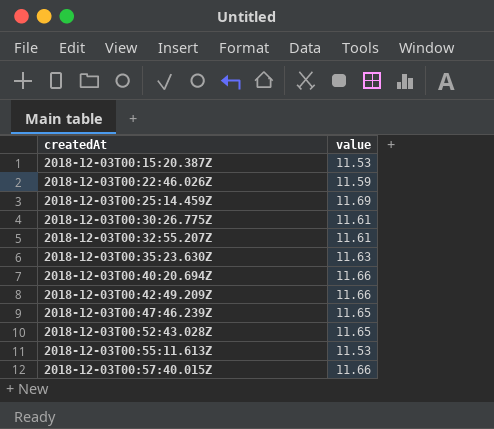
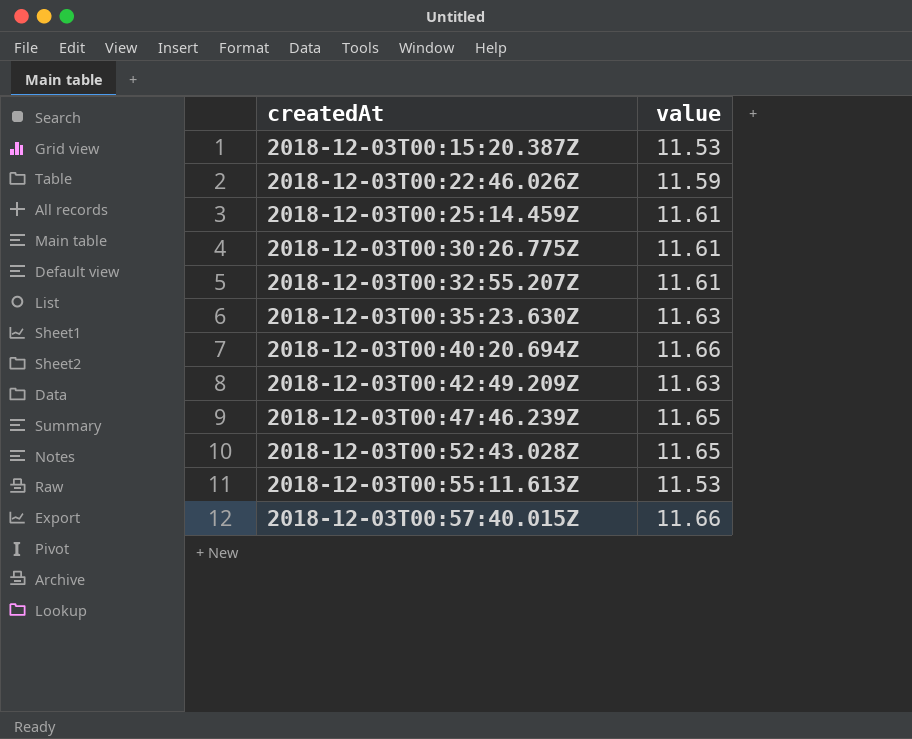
2018-12-03T00:25:14.459Z | value: 11.69 -> 11.61
2018-12-03T00:42:49.209Z | value: 11.66 -> 11.63

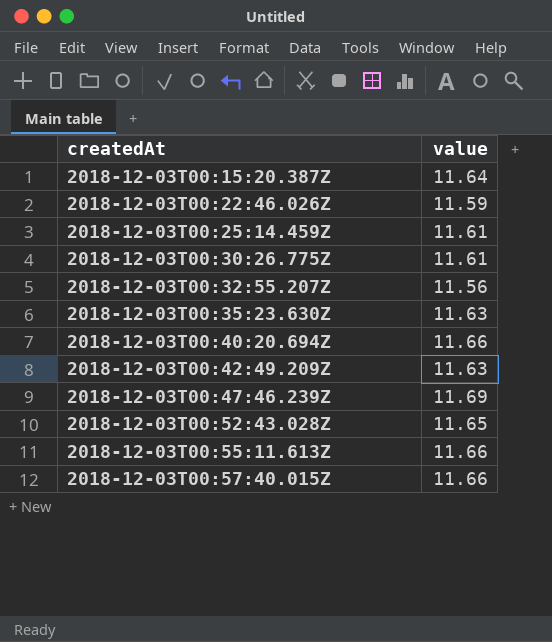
2018-12-03T00:15:20.387Z | value: 11.53 -> 11.64
2018-12-03T00:32:55.207Z | value: 11.61 -> 11.56
2018-12-03T00:47:46.239Z | value: 11.65 -> 11.69
2018-12-03T00:55:11.613Z | value: 11.53 -> 11.66

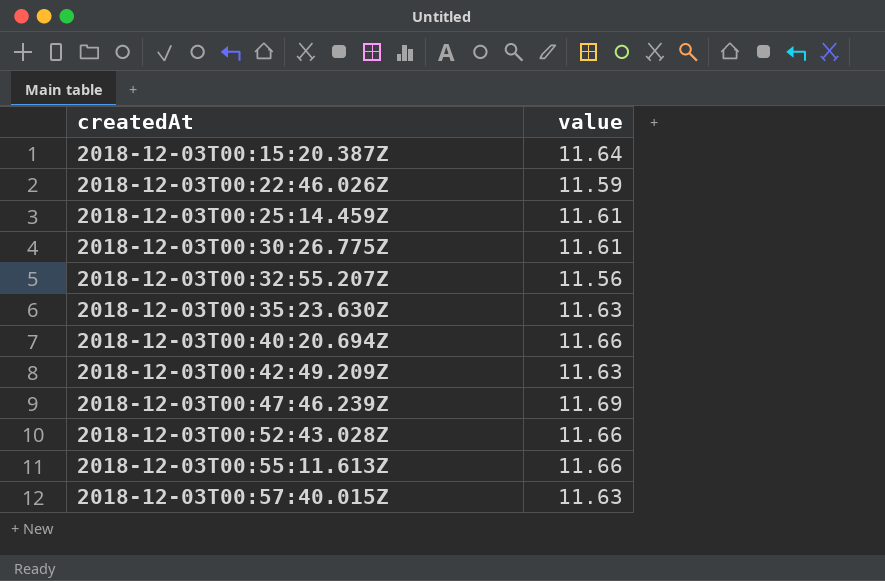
2018-12-03T00:52:43.028Z | value: 11.65 -> 11.66
2018-12-03T00:57:40.015Z | value: 11.66 -> 11.63

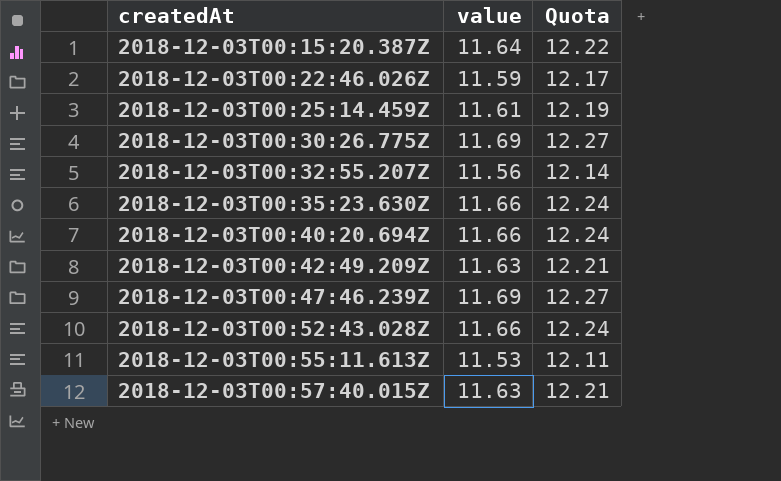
column Quota | formula: none -> [value] * 1.05
2018-12-03T00:30:26.775Z | value: 11.61 -> 11.69
2018-12-03T00:35:23.630Z | value: 11.63 -> 11.66
2018-12-03T00:55:11.613Z | value: 11.66 -> 11.53

